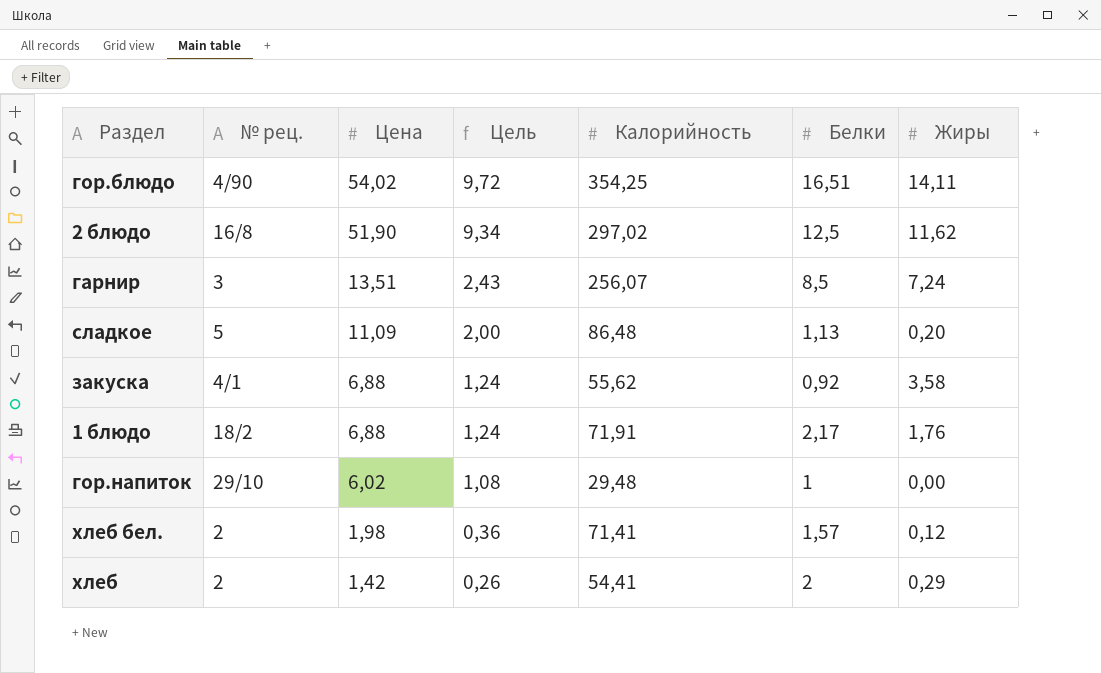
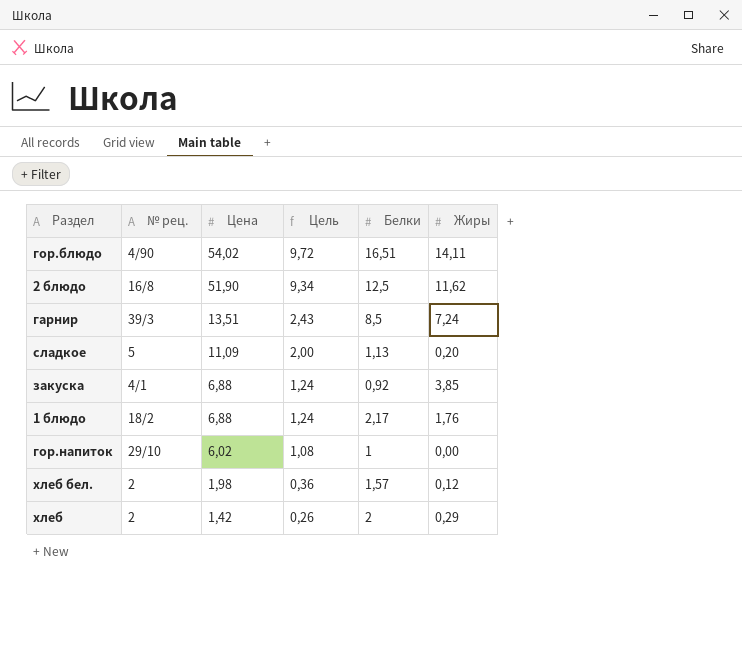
column Калорийность | position: 5 -> none
гарнир | № рец.: 3 -> 39/3
закуска | Жиры: 3,58 -> 3,85

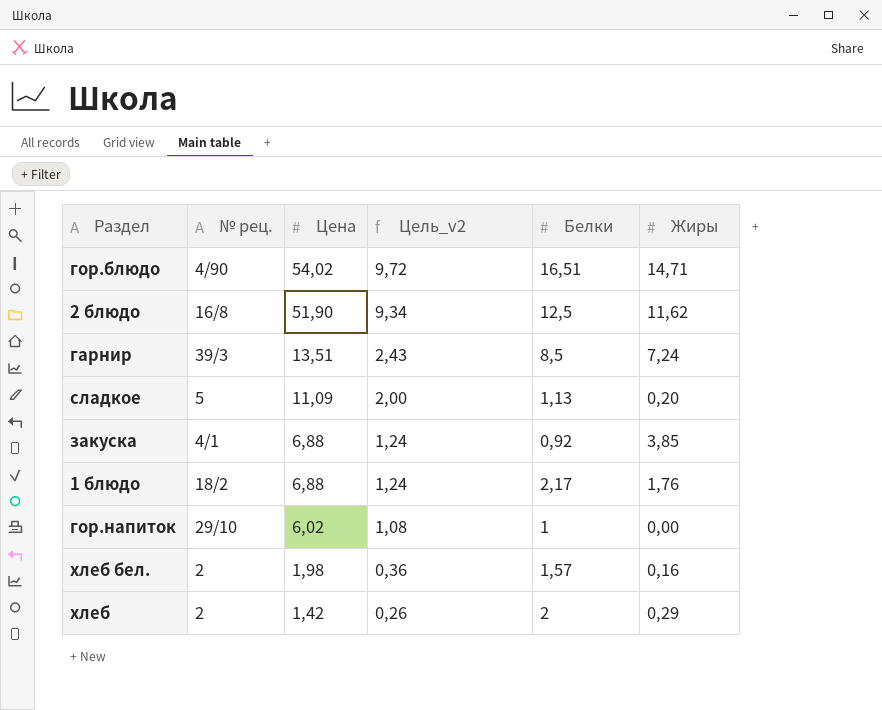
column name: Цель -> Цель_v2
гор.блюдо | Жиры: 14,11 -> 14,71
хлеб бел. | Жиры: 0,12 -> 0,16

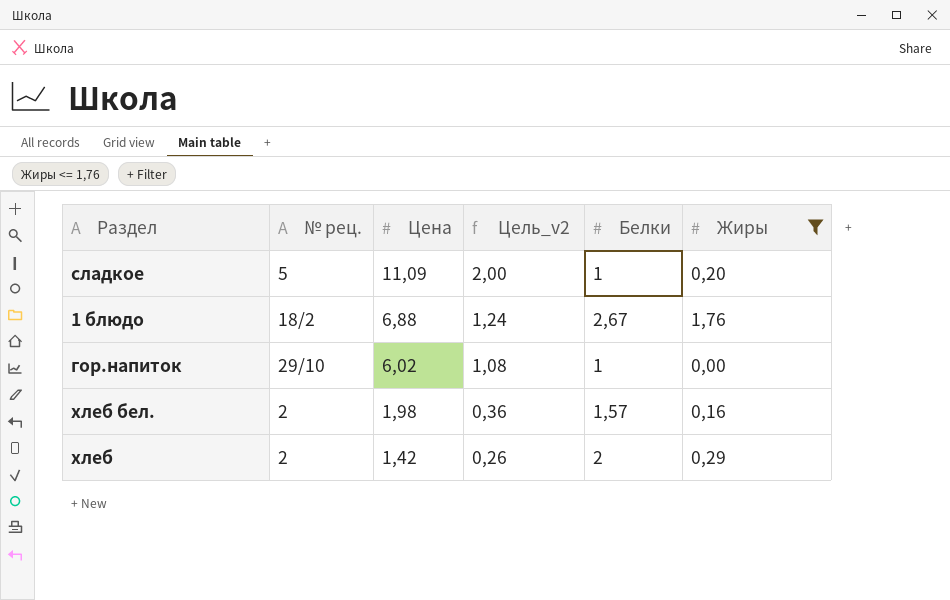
filter: none -> Жиры <= 1,76
сладкое | Белки: 1,13 -> 1
1 блюдо | Белки: 2,17 -> 2,67

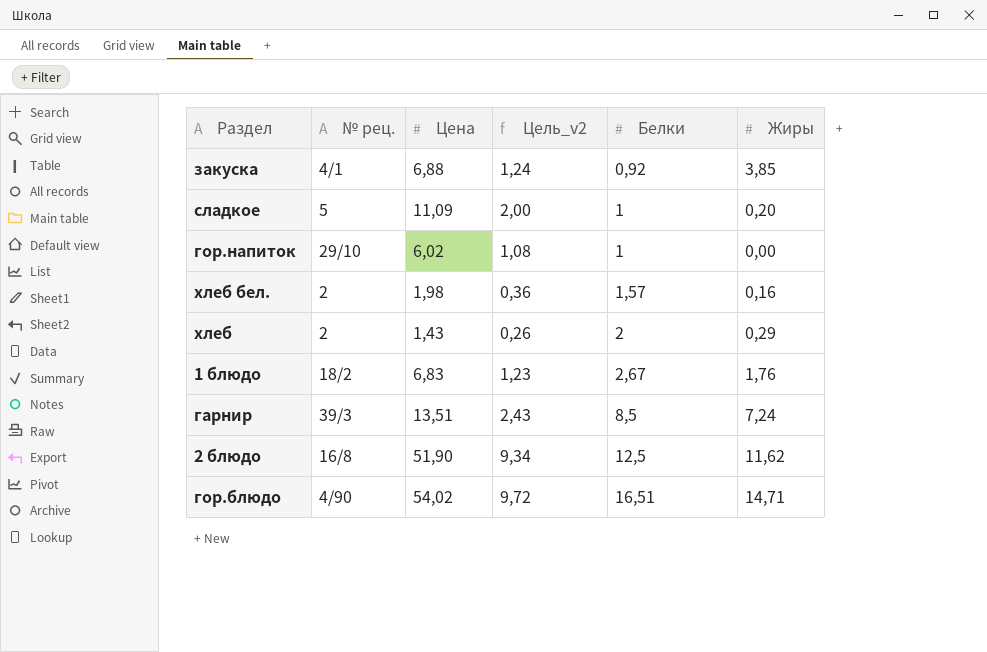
filter: Жиры <= 1,76 -> none
row order: Цена descending -> Белки ascending
хлеб | Цена: 1,42 -> 1,43
1 блюдо | Цена: 6,88 -> 6,83
1 блюдо | Цель_v2: 1,24 -> 1,23

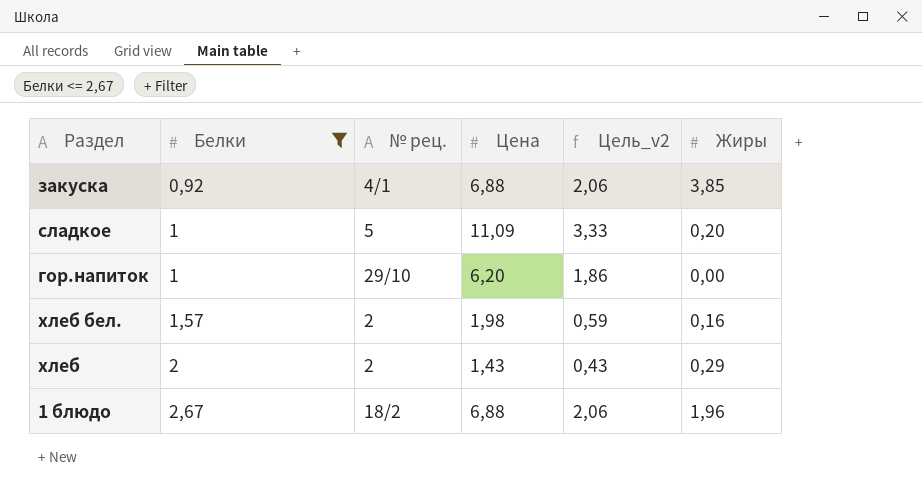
filter: none -> Белки <= 2,67
column Белки | position: 5 -> 2
column Цель_v2 | formula: [Цена] * 0,18 -> [Цена] * 0,3
гор.напиток | Цена: 6,02 -> 6,20
1 блюдо | Цена: 6,83 -> 6,88
1 блюдо | Жиры: 1,76 -> 1,96

